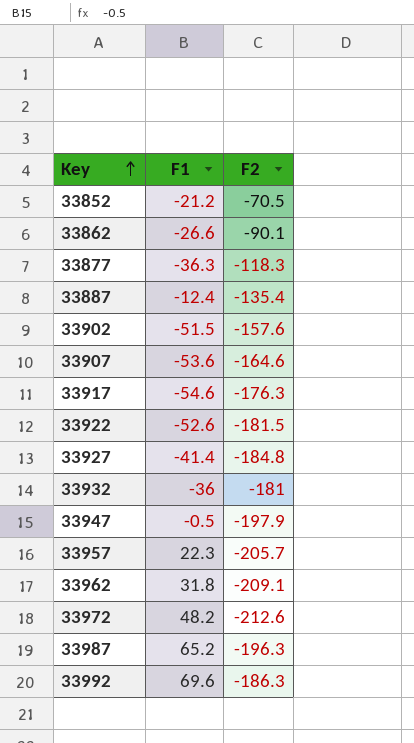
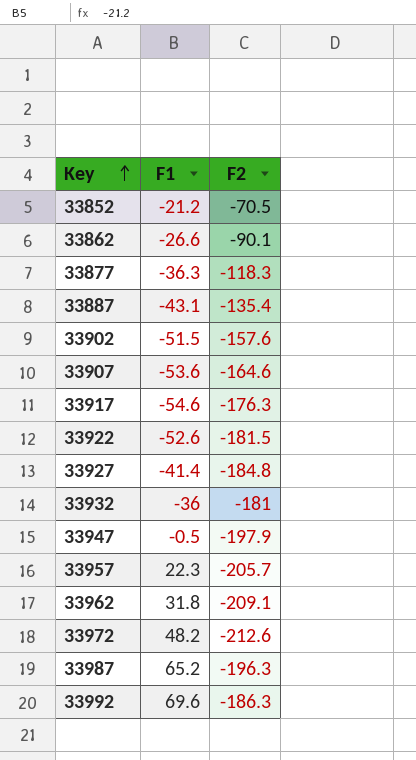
33887 | F1: -12.4 -> -43.1

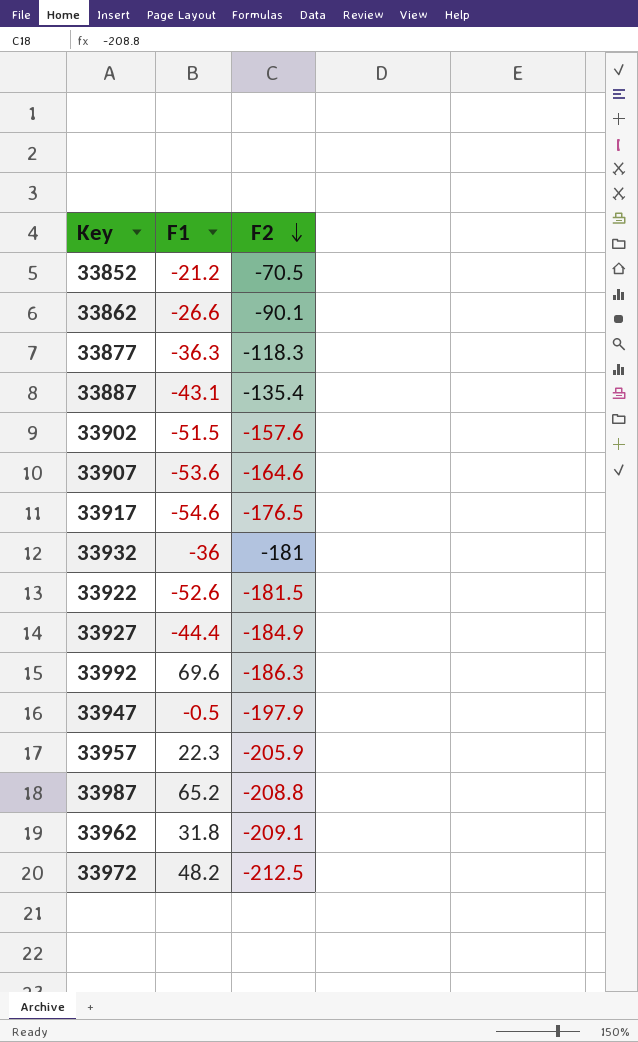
row order: Key ascending -> F2 descending
33917 | F2: -176.3 -> -176.5
33927 | F1: -41.4 -> -44.4
33927 | F2: -184.8 -> -184.9
33957 | F2: -205.7 -> -205.9
33987 | F2: -196.3 -> -208.8
33972 | F2: -212.6 -> -212.5

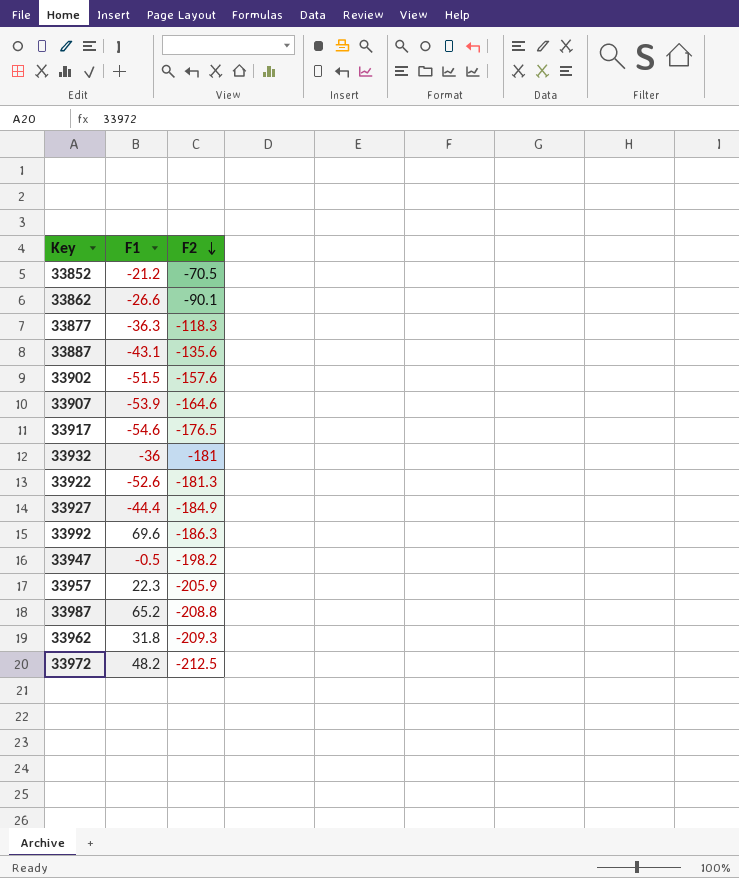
33887 | F2: -135.4 -> -135.6
33907 | F1: -53.6 -> -53.9
33922 | F2: -181.5 -> -181.3
33947 | F2: -197.9 -> -198.2
33962 | F2: -209.1 -> -209.3

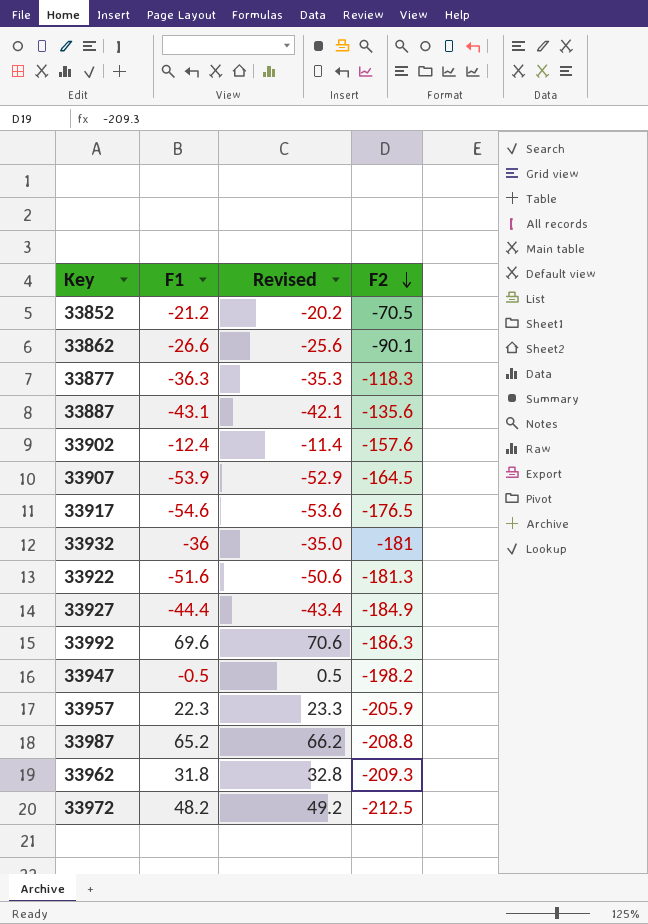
column Revised | formula: none -> [F1] + 1
33902 | F1: -51.5 -> -12.4
33907 | F2: -164.6 -> -164.5
33922 | F1: -52.6 -> -51.6

